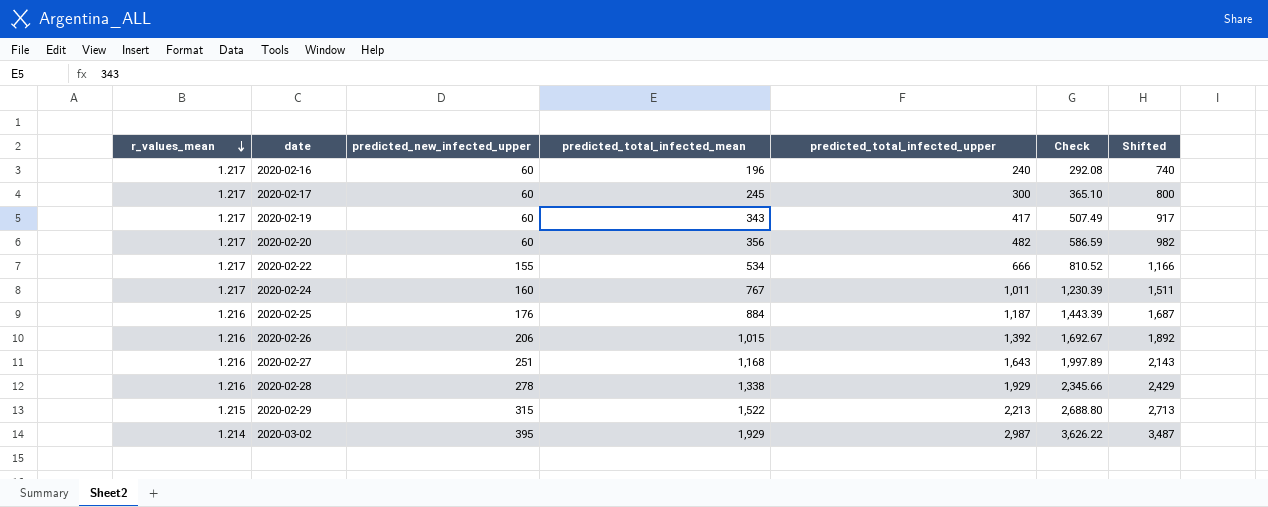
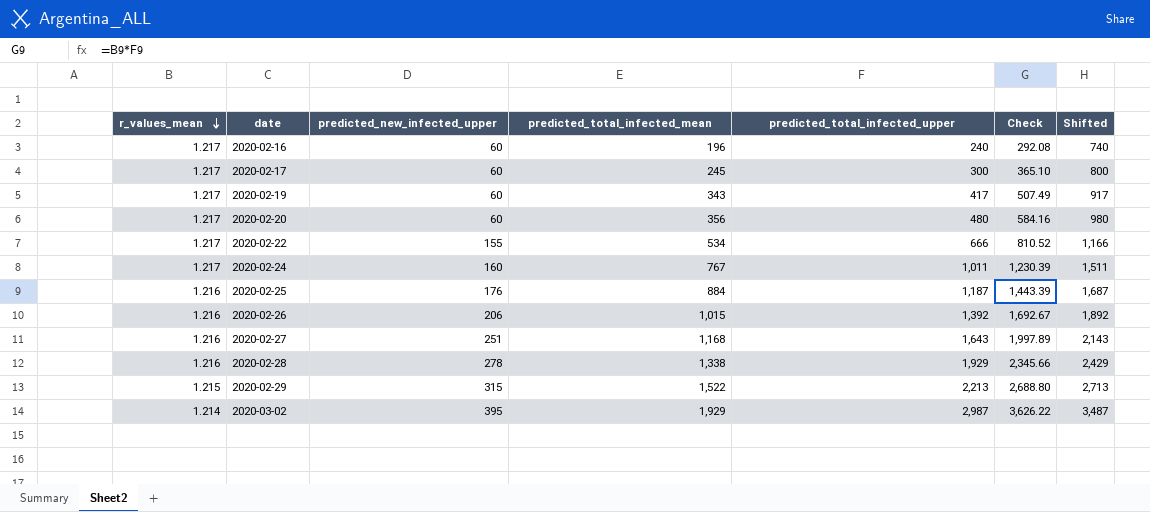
2020-02-20 | predicted_total_infected_upper: 482 -> 480
2020-02-20 | Check: 586.59 -> 584.16
2020-02-20 | Shifted: 982 -> 980

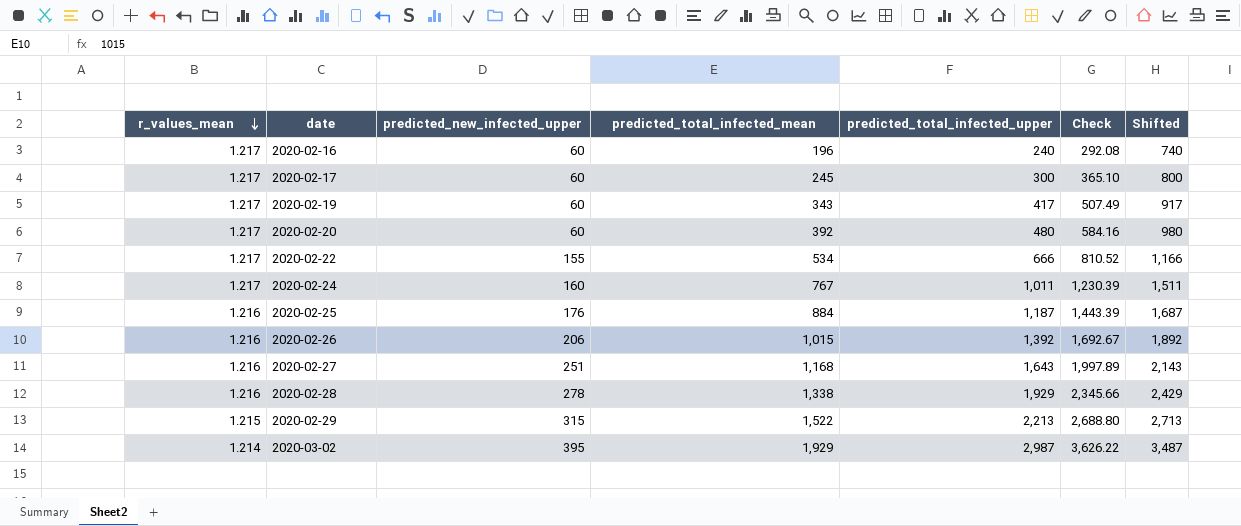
2020-02-20 | predicted_total_infected_mean: 356 -> 392

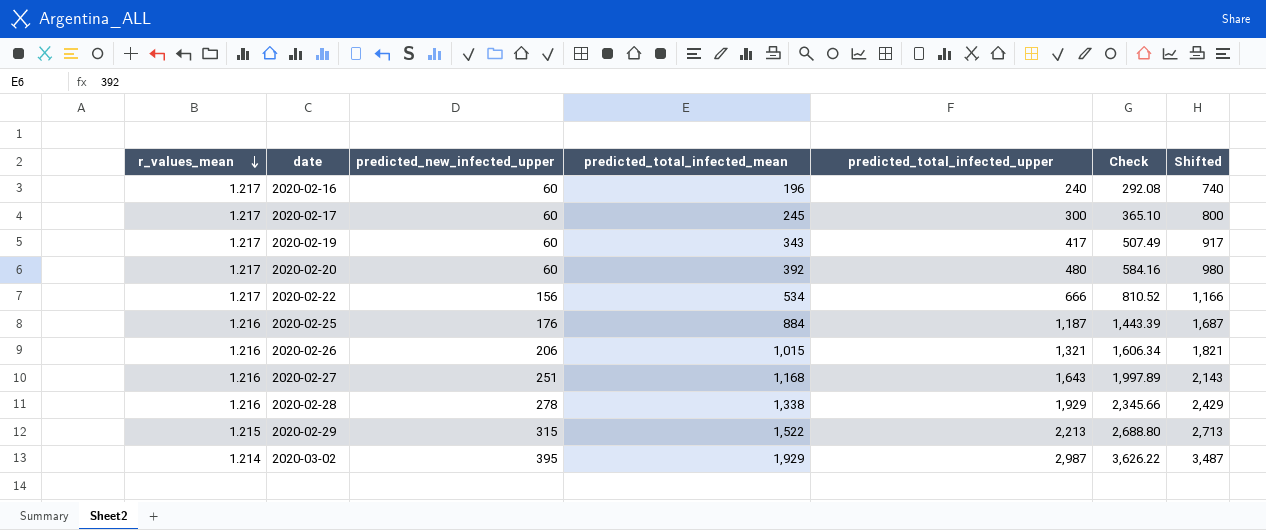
row 2020-02-24: 1.217 | 160 | 767 | 1,011 | 1,230.39 | 1,511 -> none
2020-02-22 | predicted_new_infected_upper: 155 -> 156
2020-02-26 | predicted_total_infected_upper: 1,392 -> 1,321
2020-02-26 | Check: 1,692.67 -> 1,606.34
2020-02-26 | Shifted: 1,892 -> 1,821

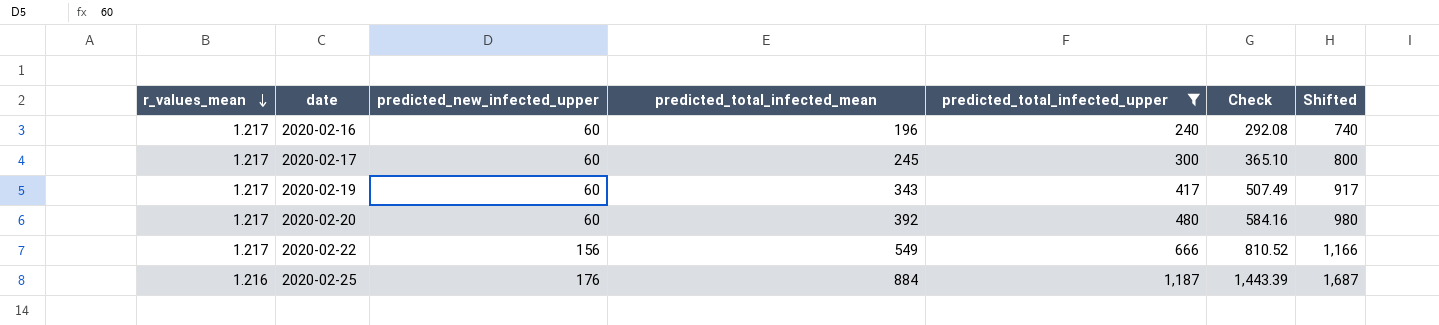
filter: none -> predicted_total_infected_upper <= 1,187
2020-02-22 | predicted_total_infected_mean: 534 -> 549

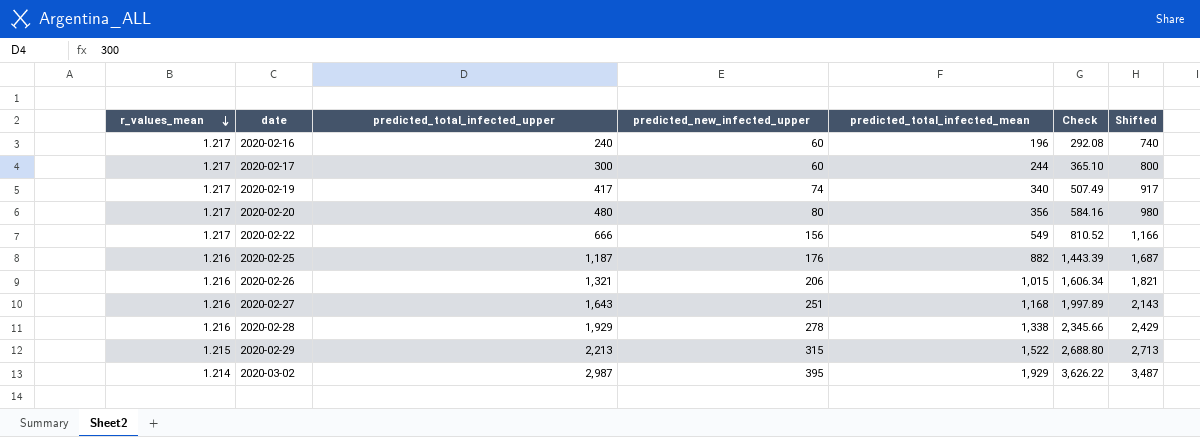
filter: predicted_total_infected_upper <= 1,187 -> none
column predicted_total_infected_upper | position: 5 -> 3
2020-02-17 | predicted_total_infected_mean: 245 -> 244
2020-02-19 | predicted_new_infected_upper: 60 -> 74
2020-02-19 | predicted_total_infected_mean: 343 -> 340
2020-02-20 | predicted_new_infected_upper: 60 -> 80
2020-02-20 | predicted_total_infected_mean: 392 -> 356
2020-02-25 | predicted_total_infected_mean: 884 -> 882

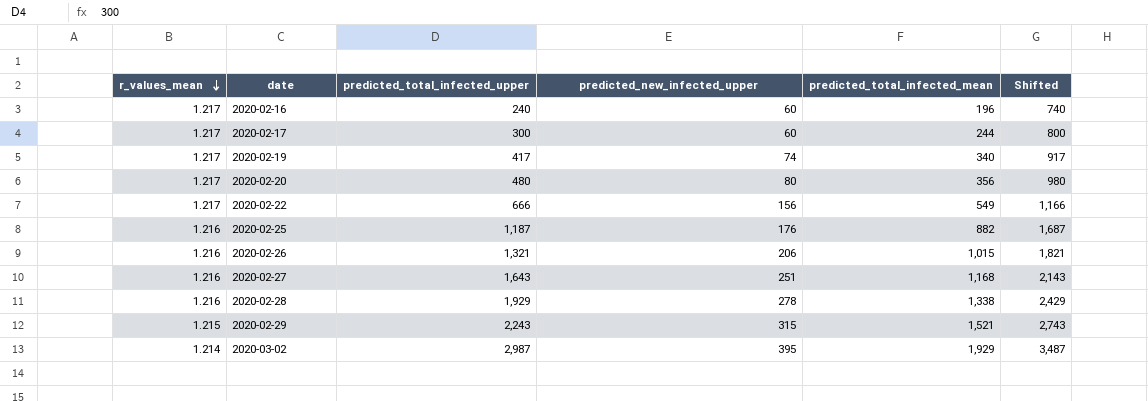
column Check | formula: [r_values_mean] * [predicted_total_infected_upper] -> none
2020-02-29 | predicted_total_infected_upper: 2,213 -> 2,243
2020-02-29 | predicted_total_infected_mean: 1,522 -> 1,521
2020-02-29 | Shifted: 2,713 -> 2,743

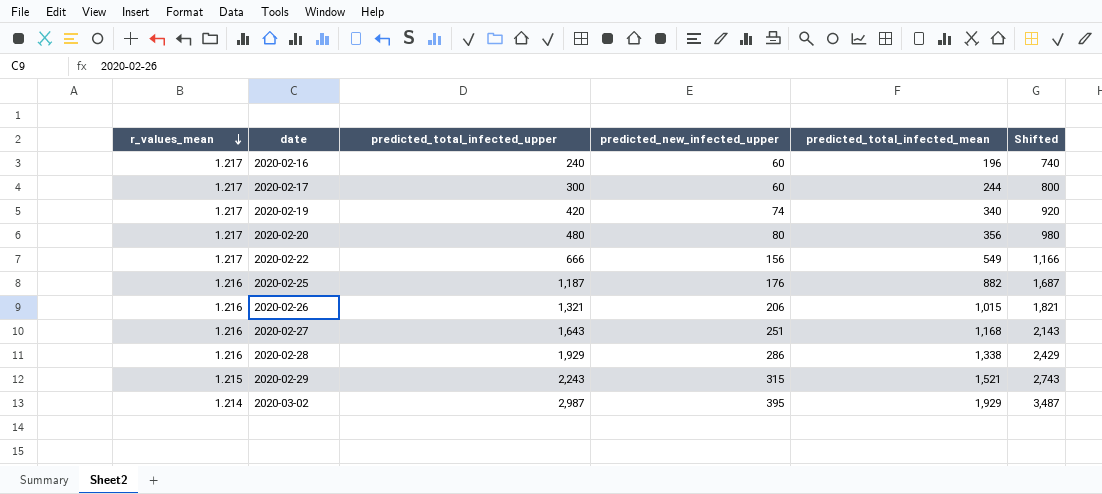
2020-02-19 | predicted_total_infected_upper: 417 -> 420
2020-02-19 | Shifted: 917 -> 920
2020-02-28 | predicted_new_infected_upper: 278 -> 286

